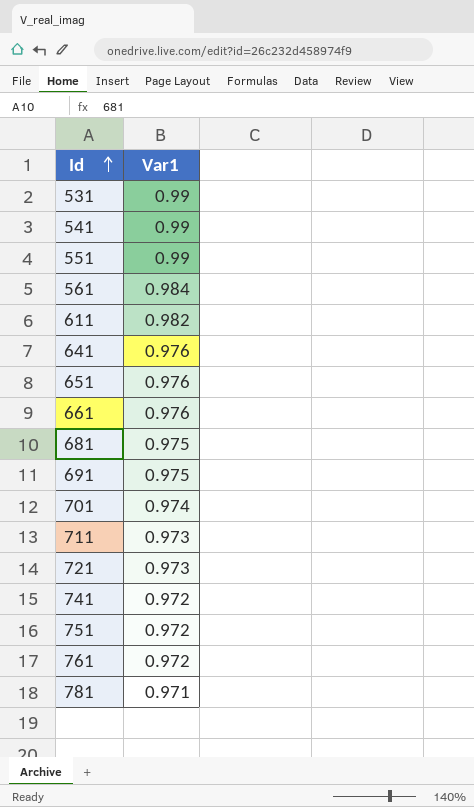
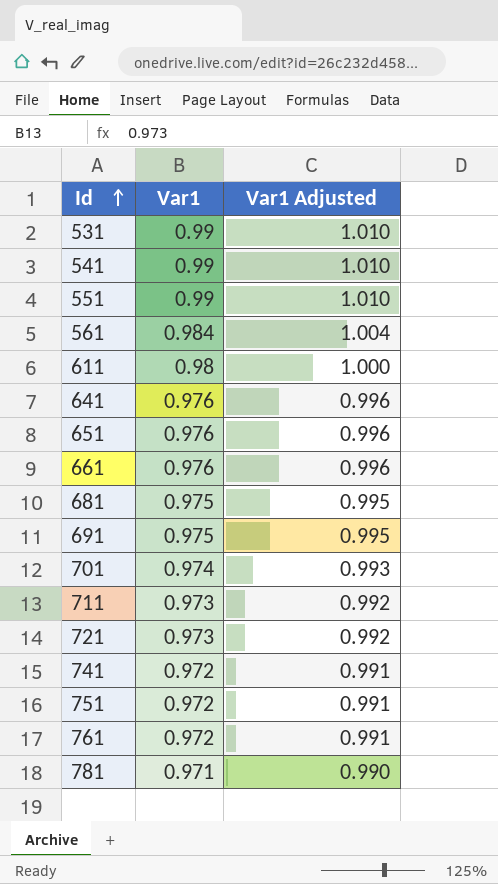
column Var1 Adjusted | formula: none -> [Var1] * 1.02
611 | Var1: 0.982 -> 0.98

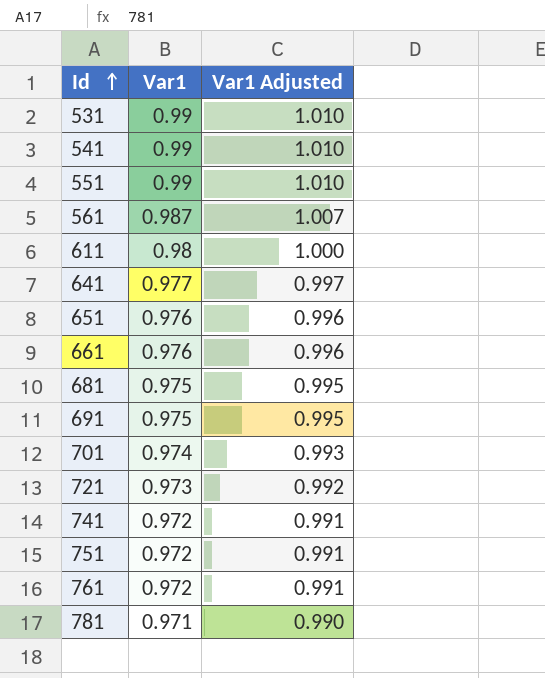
row 711: 0.973 | 0.992 -> none
561 | Var1: 0.984 -> 0.987
561 | Var1 Adjusted: 1.004 -> 1.007
641 | Var1: 0.976 -> 0.977
641 | Var1 Adjusted: 0.996 -> 0.997

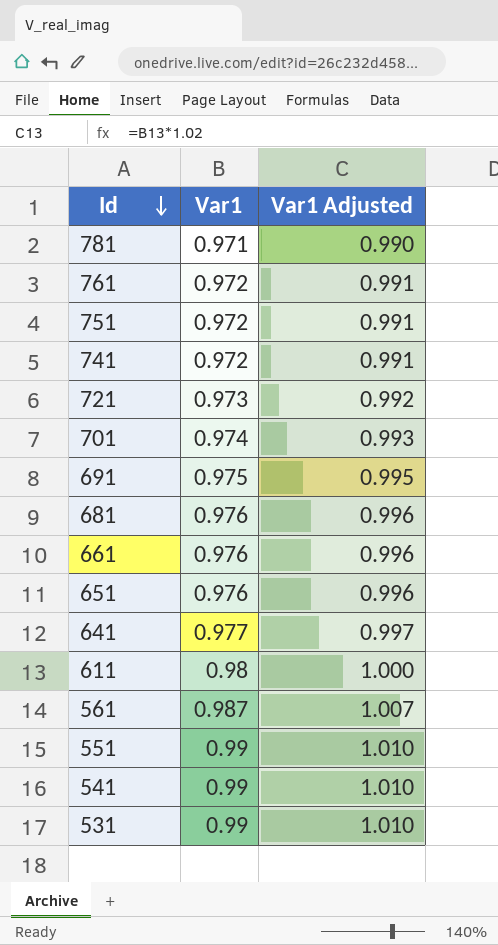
row order: Id ascending -> Id descending
681 | Var1: 0.975 -> 0.976
681 | Var1 Adjusted: 0.995 -> 0.996

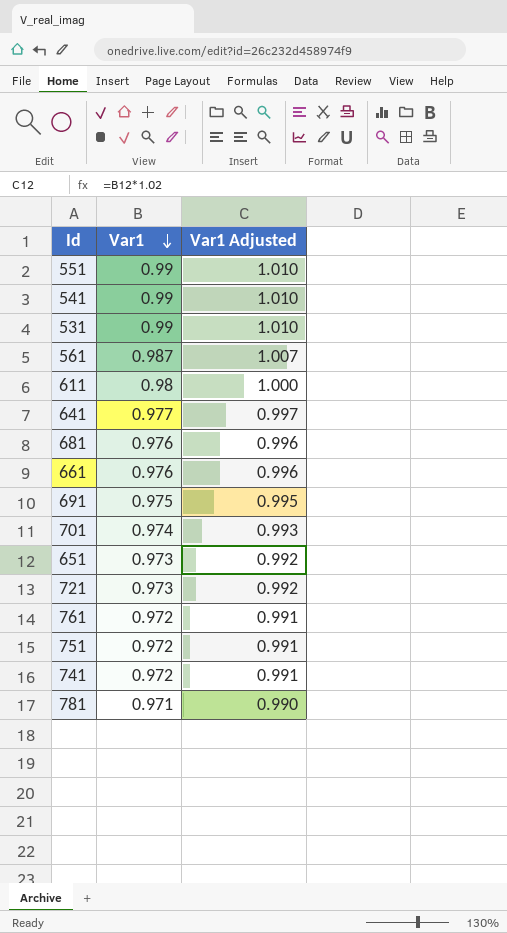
row order: Id descending -> Var1 descending
651 | Var1: 0.976 -> 0.973
651 | Var1 Adjusted: 0.996 -> 0.992

